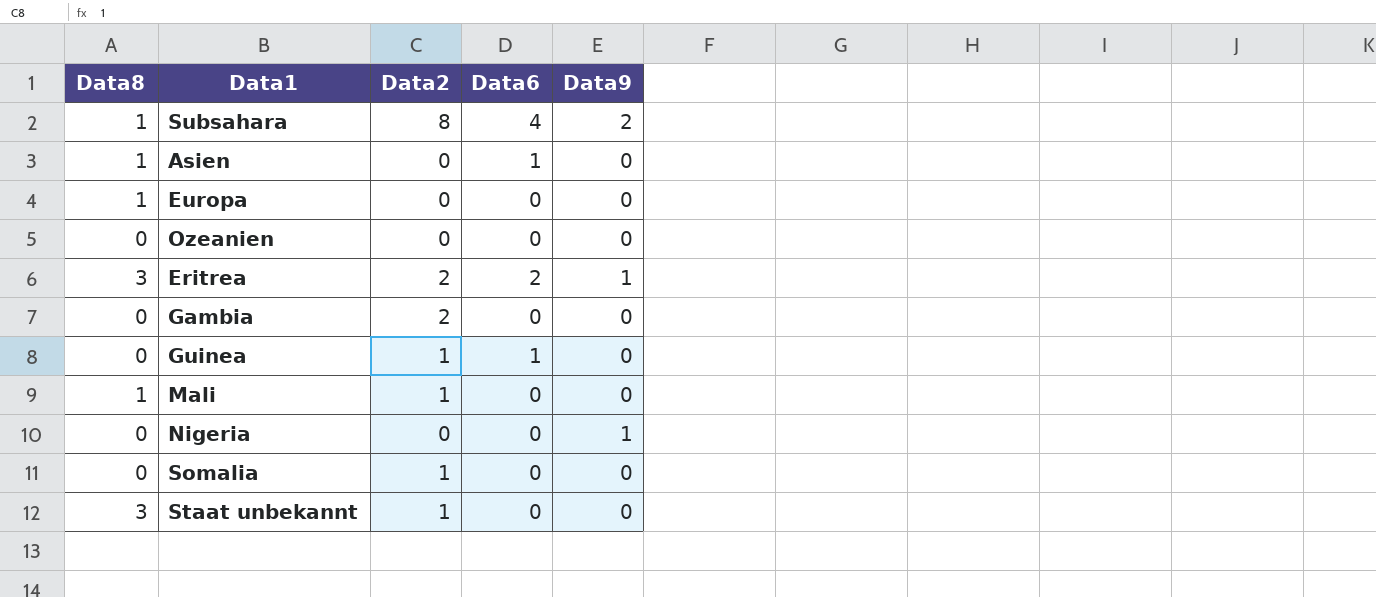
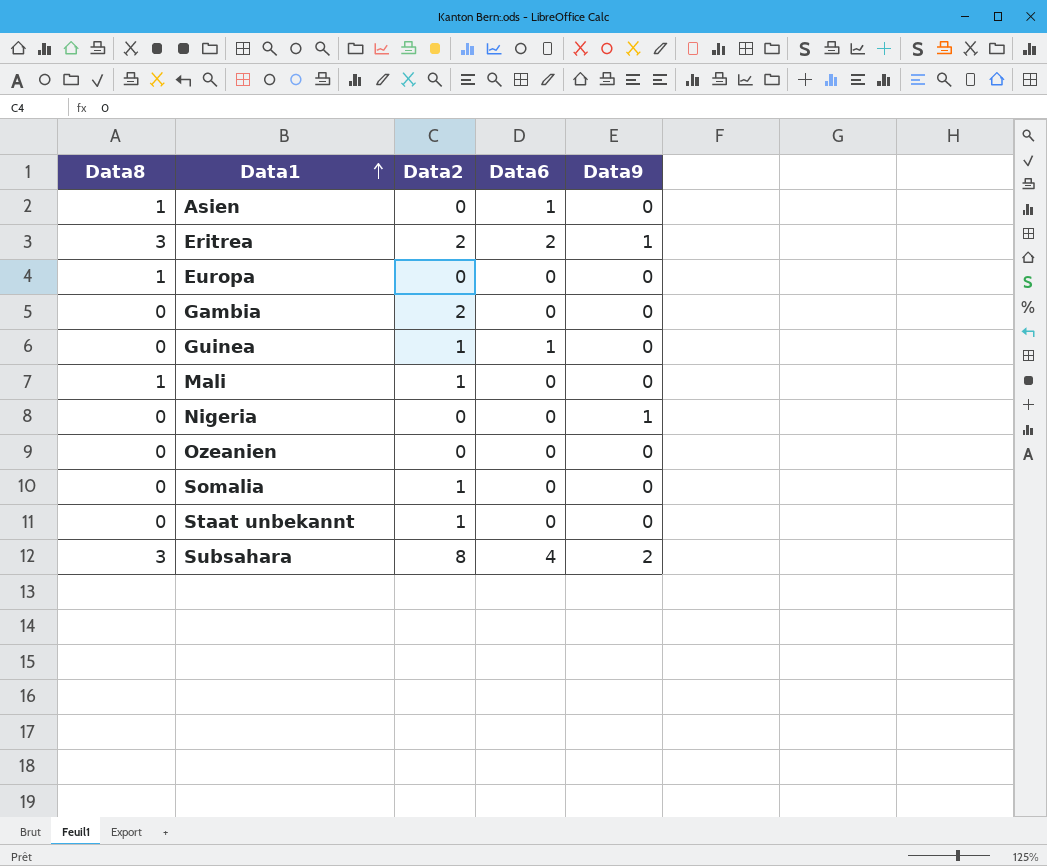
row order: none -> Data1 ascending
Staat unbekannt | Data8: 3 -> 0
Subsahara | Data8: 1 -> 3

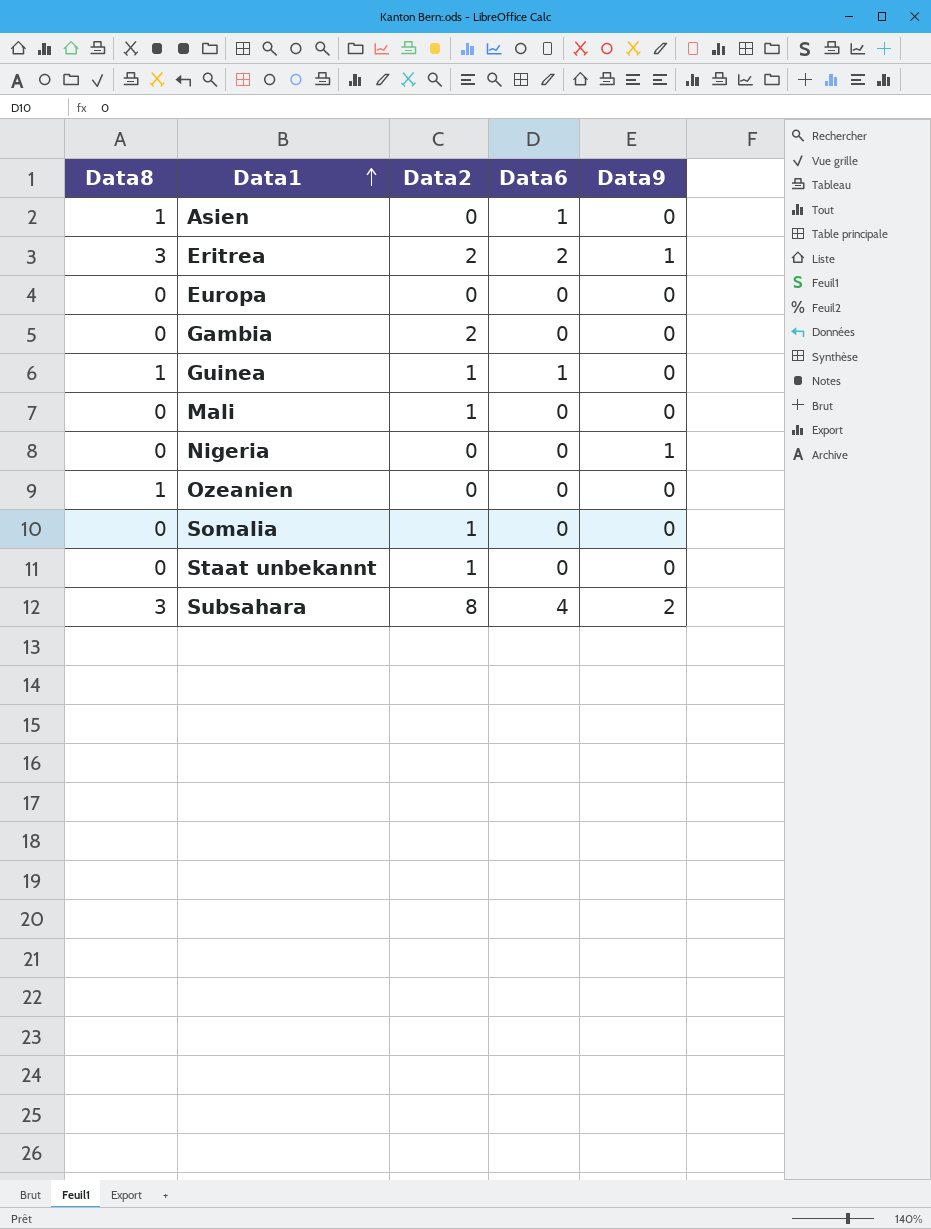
Europa | Data8: 1 -> 0
Guinea | Data8: 0 -> 1
Mali | Data8: 1 -> 0
Ozeanien | Data8: 0 -> 1

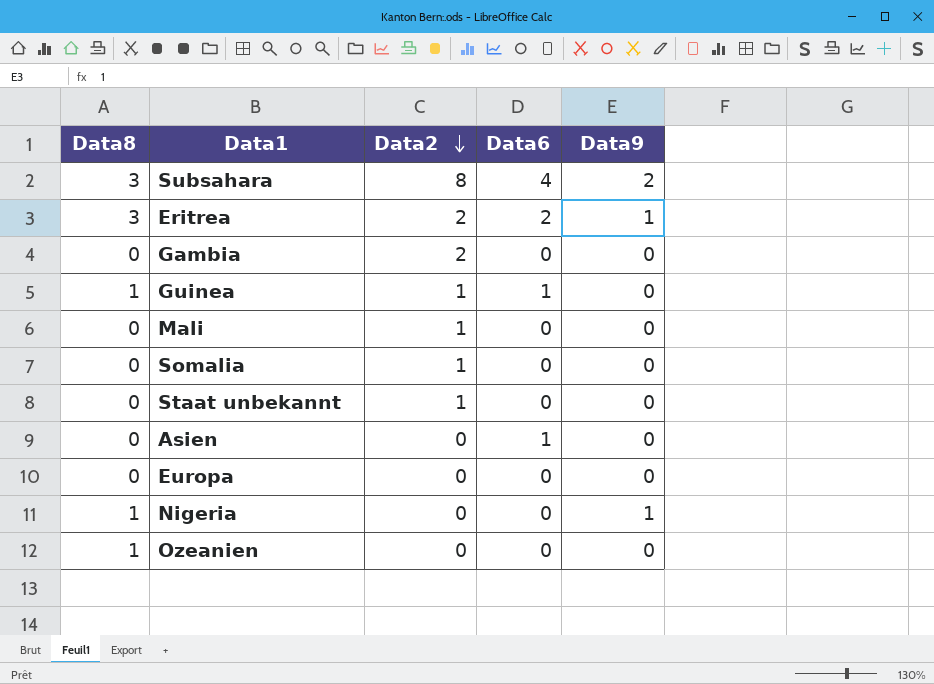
row order: Data1 ascending -> Data2 descending
Asien | Data8: 1 -> 0
Nigeria | Data8: 0 -> 1

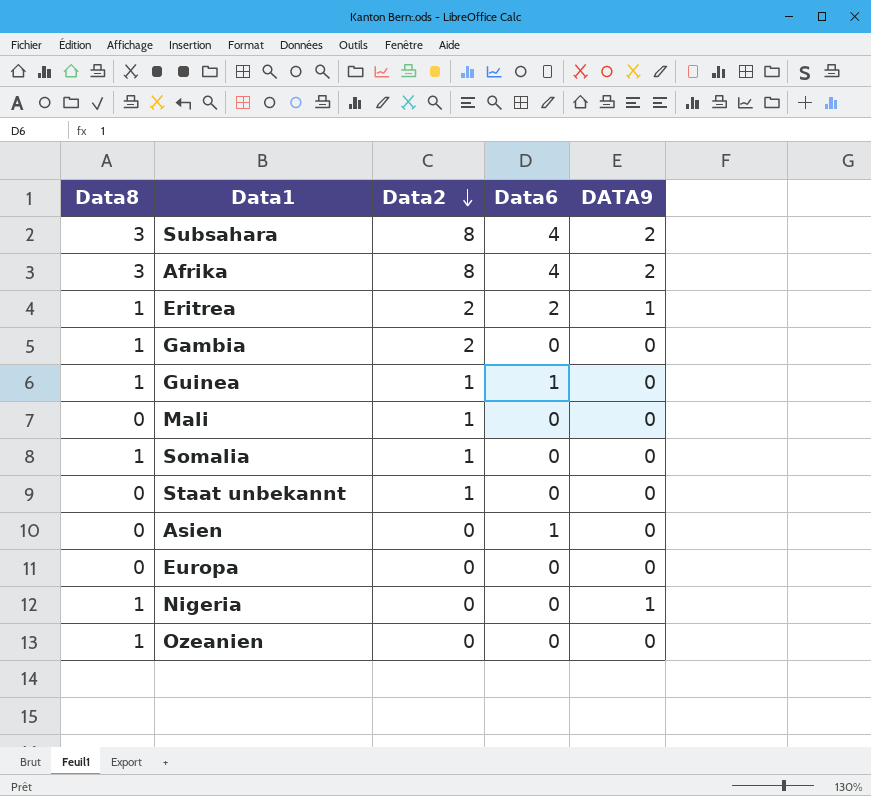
column name: Data9 -> DATA9
row Afrika: none -> 3 | 8 | 4 | 2
Eritrea | Data8: 3 -> 1
Gambia | Data8: 0 -> 1
Somalia | Data8: 0 -> 1

